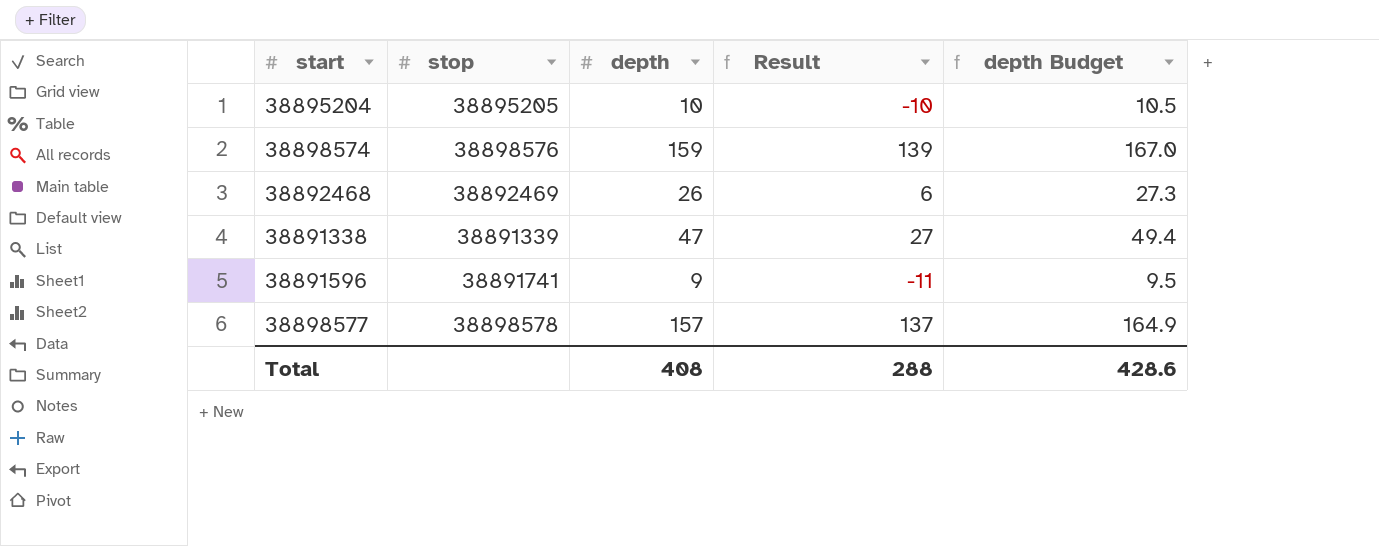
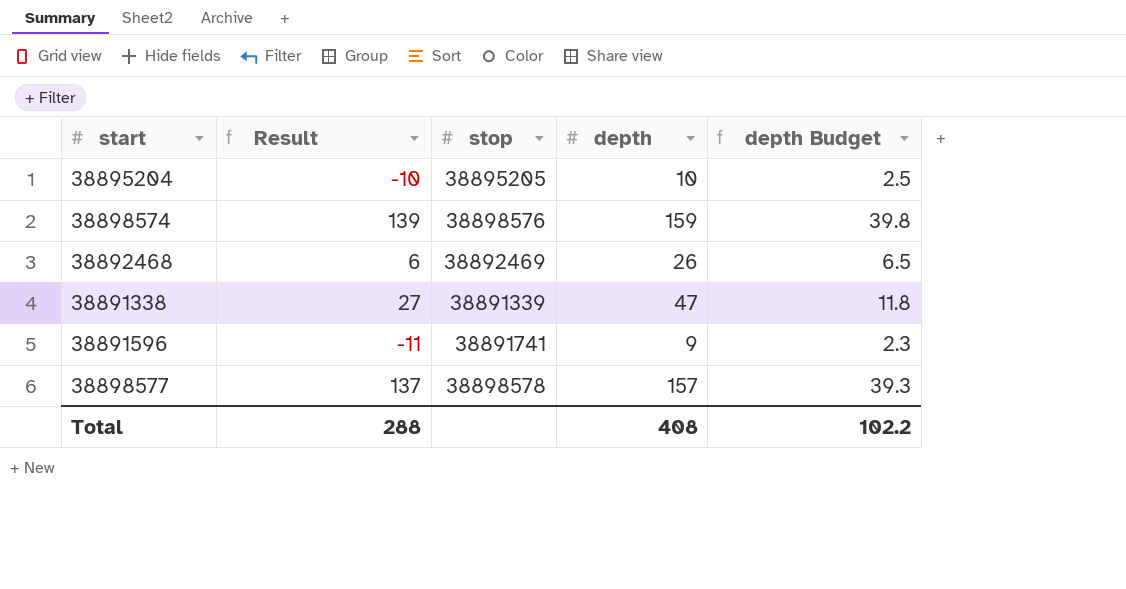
column Result | position: 4 -> 2
column depth Budget | formula: [depth] * 1.05 -> [depth] * 0.25
Total | depth Budget: 428.6 -> 102.2

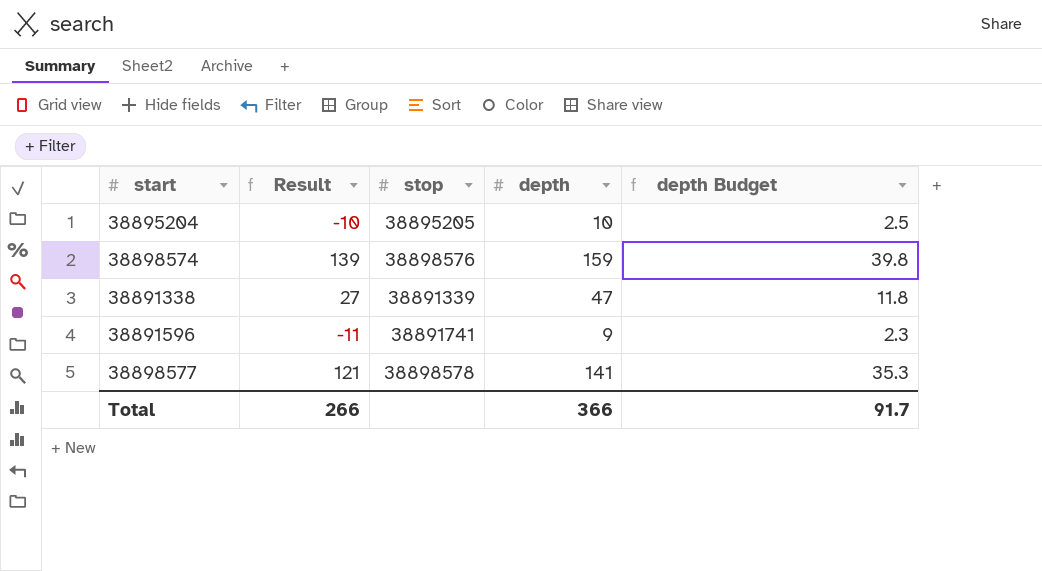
row 38892468: 6 | 38892469 | 26 | 6.5 -> none
38898577 | Result: 137 -> 121
38898577 | depth: 157 -> 141
38898577 | depth Budget: 39.3 -> 35.3
Total | Result: 288 -> 266
Total | depth: 408 -> 366
Total | depth Budget: 102.2 -> 91.7

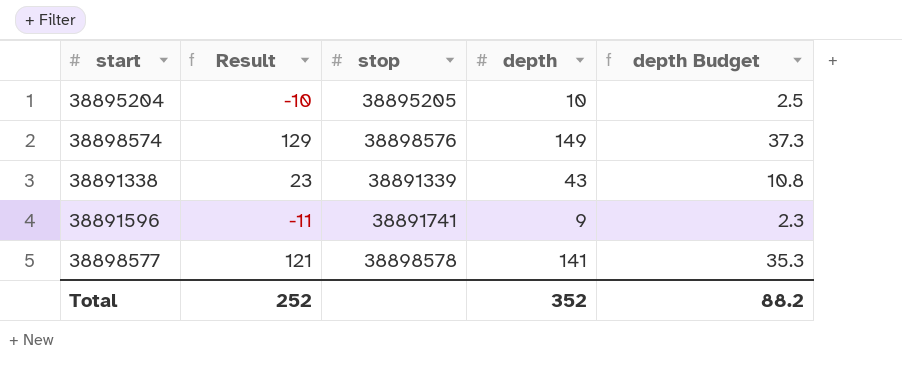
38898574 | Result: 139 -> 129
38898574 | depth: 159 -> 149
38898574 | depth Budget: 39.8 -> 37.3
38891338 | Result: 27 -> 23
38891338 | depth: 47 -> 43
38891338 | depth Budget: 11.8 -> 10.8
Total | Result: 266 -> 252
Total | depth: 366 -> 352
Total | depth Budget: 91.7 -> 88.2

